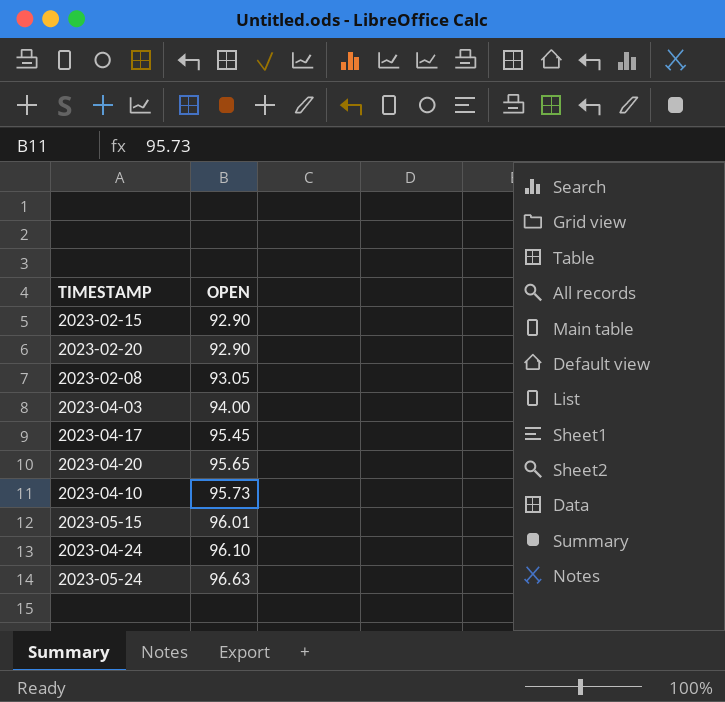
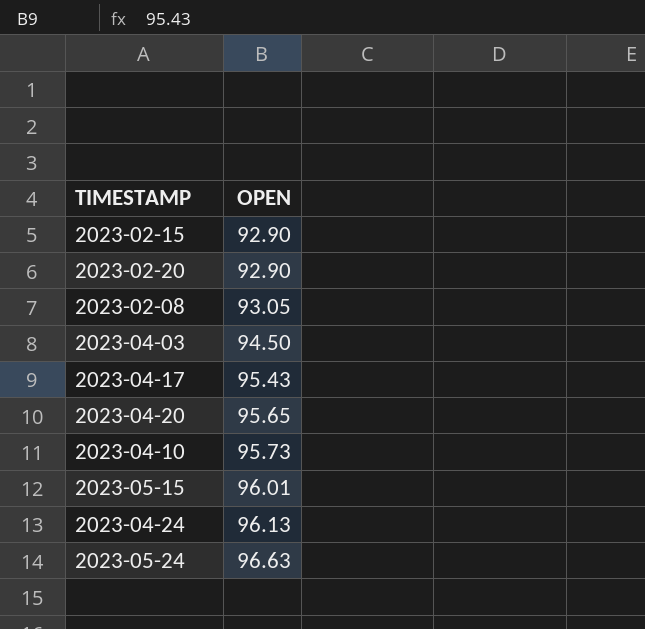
2023-04-03 | OPEN: 94.00 -> 94.50
2023-04-17 | OPEN: 95.45 -> 95.43
2023-04-24 | OPEN: 96.10 -> 96.13

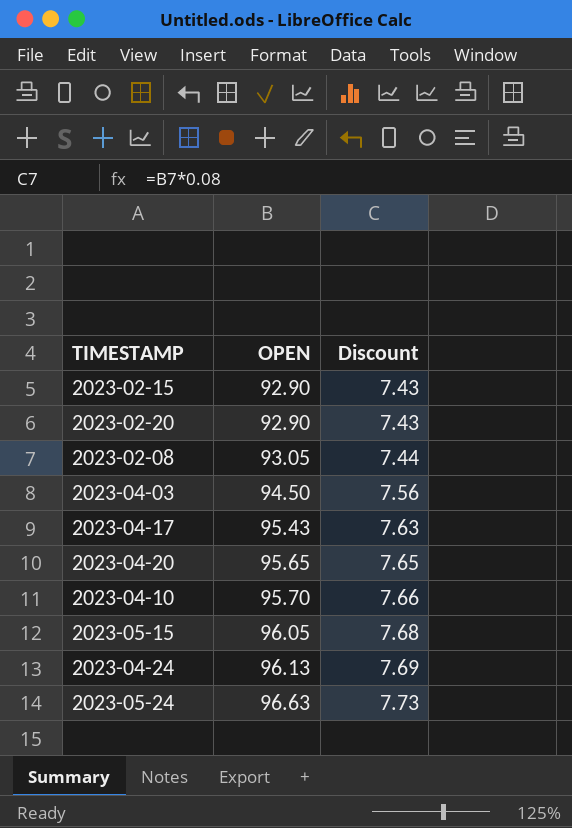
column Discount | formula: none -> [OPEN] * 0.08
2023-04-10 | OPEN: 95.73 -> 95.70
2023-05-15 | OPEN: 96.01 -> 96.05

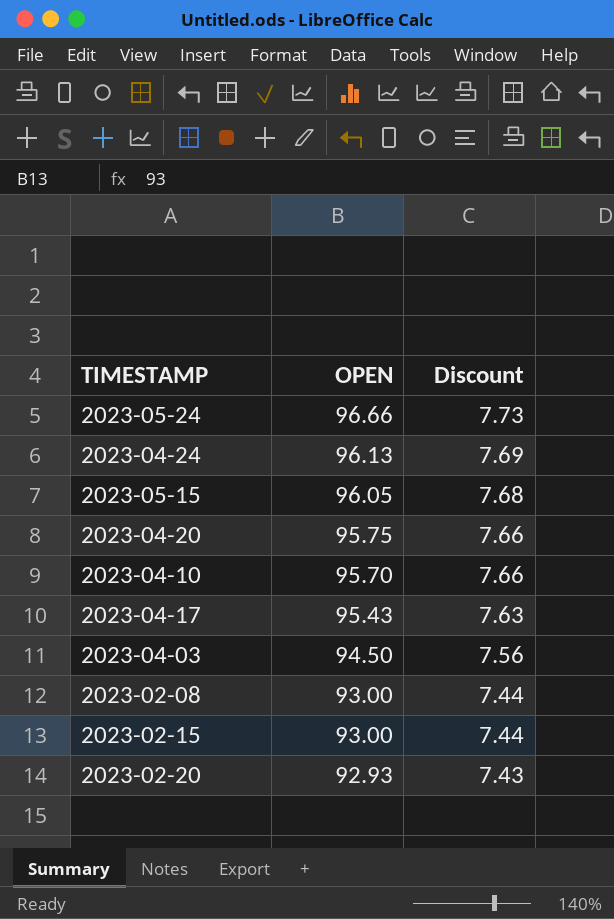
row order: OPEN ascending -> OPEN descending
2023-05-24 | OPEN: 96.63 -> 96.66
2023-04-20 | OPEN: 95.65 -> 95.75
2023-04-20 | Discount: 7.65 -> 7.66
2023-02-08 | OPEN: 93.05 -> 93.00
2023-02-15 | OPEN: 92.90 -> 93.00
2023-02-15 | Discount: 7.43 -> 7.44
2023-02-20 | OPEN: 92.90 -> 92.93

